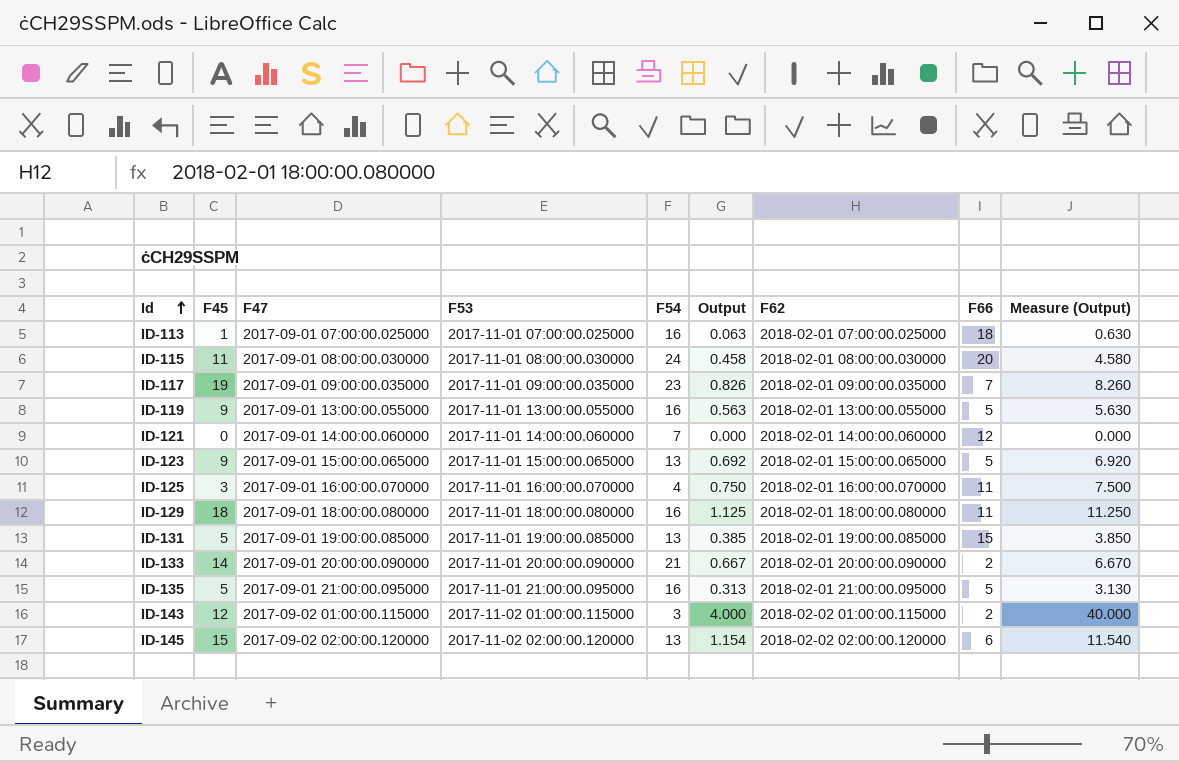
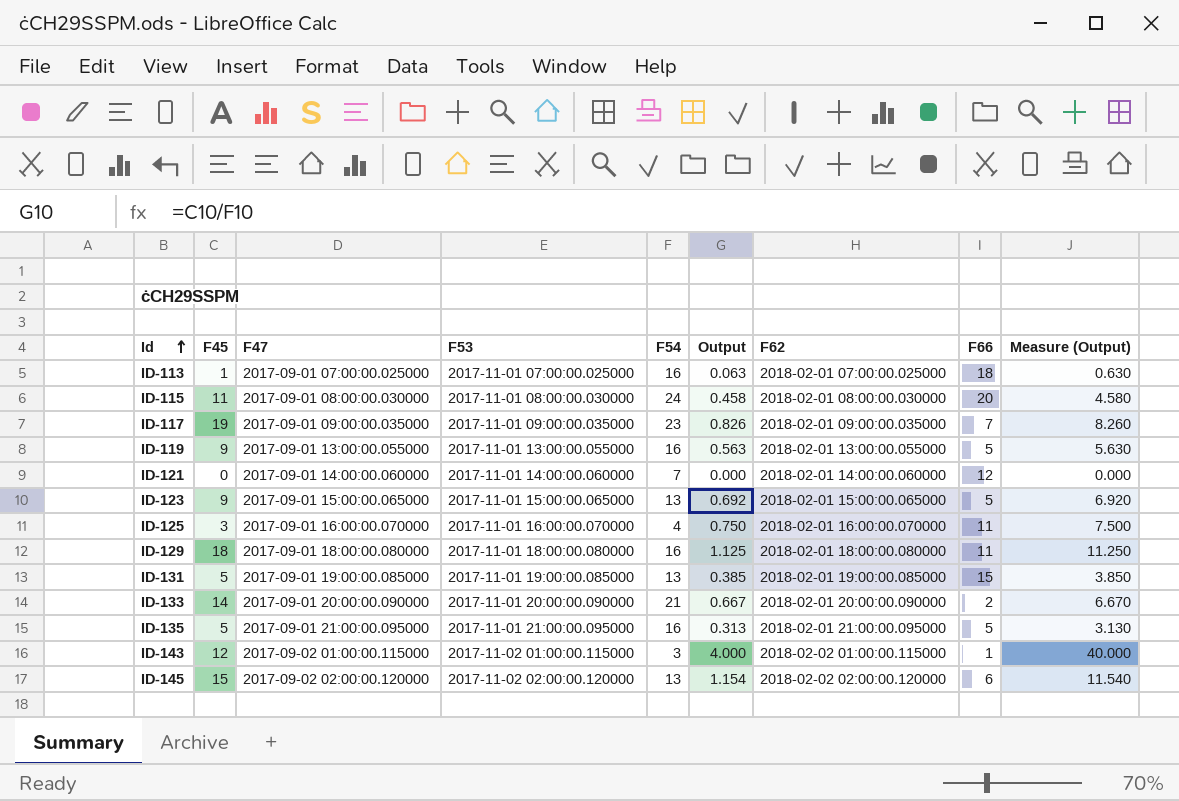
ID-143 | F66: 2 -> 1

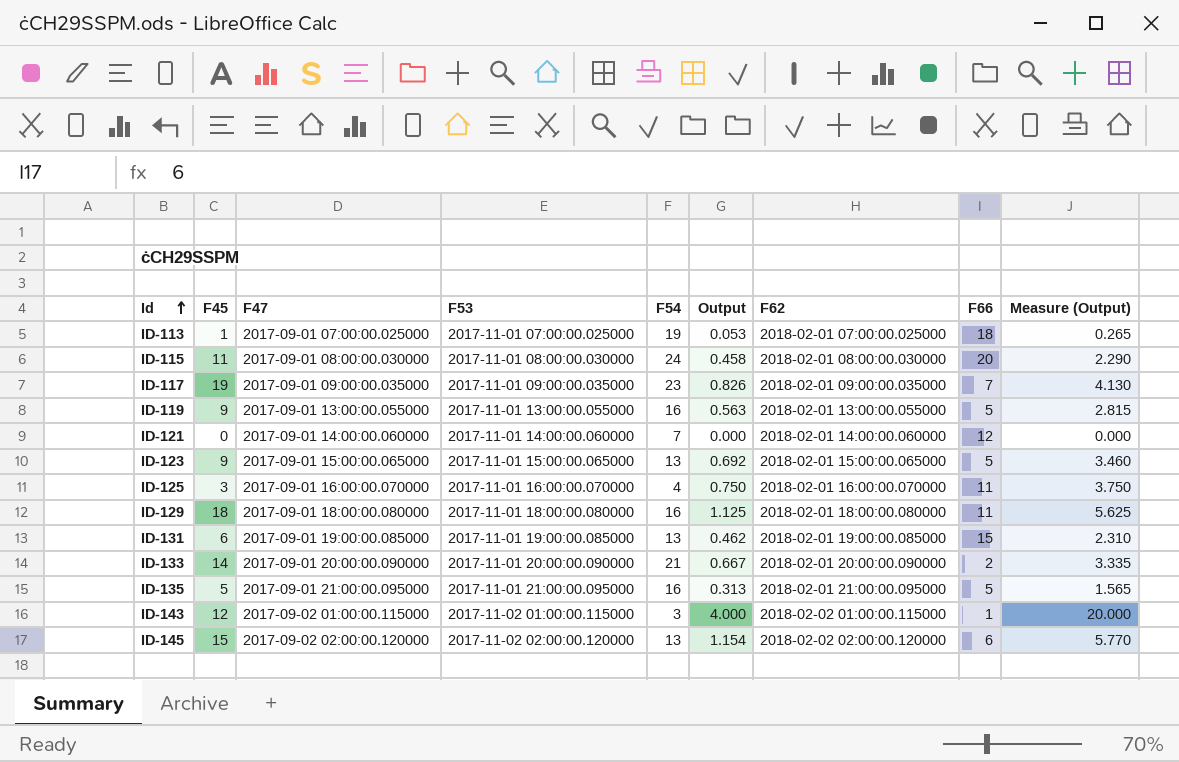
column Measure (Output) | formula: [Output] * 10 -> [Output] * 5
ID-113 | F54: 16 -> 19
ID-113 | Output: 0.063 -> 0.053
ID-131 | F45: 5 -> 6
ID-131 | Output: 0.385 -> 0.462

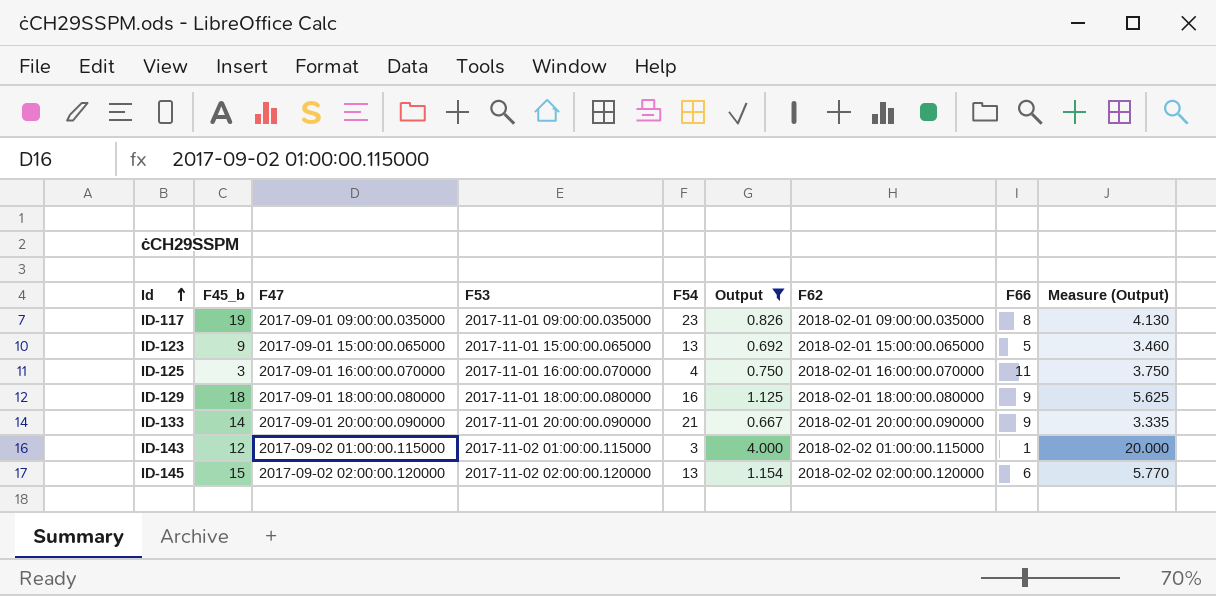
filter: none -> Output >= 0.667
column name: F45 -> F45_b
ID-117 | F66: 7 -> 8
ID-129 | F66: 11 -> 9
ID-133 | F66: 2 -> 9

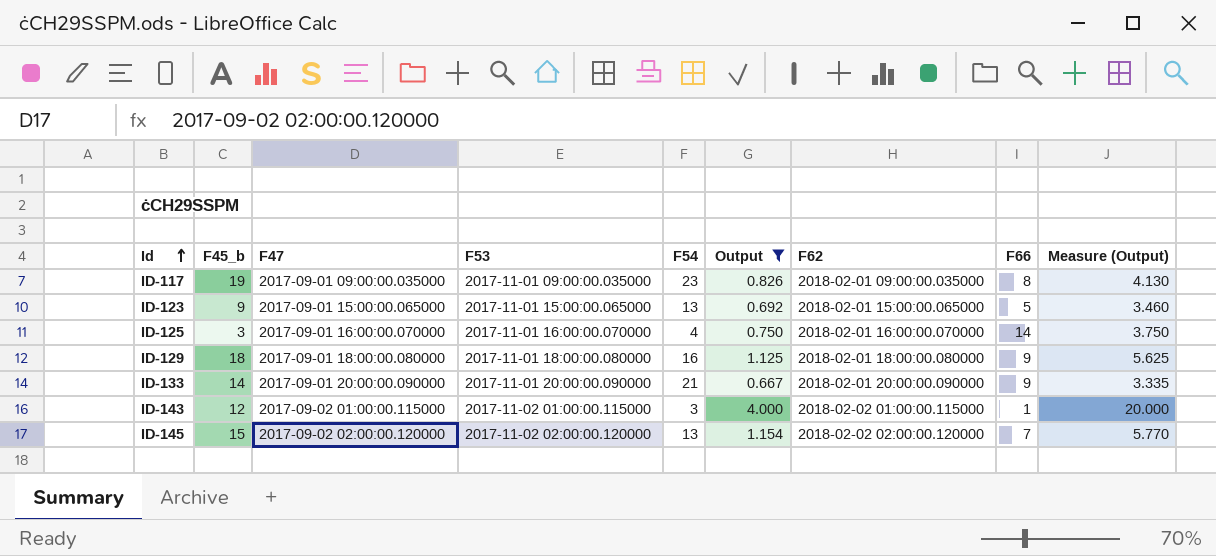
ID-125 | F66: 11 -> 14
ID-145 | F66: 6 -> 7

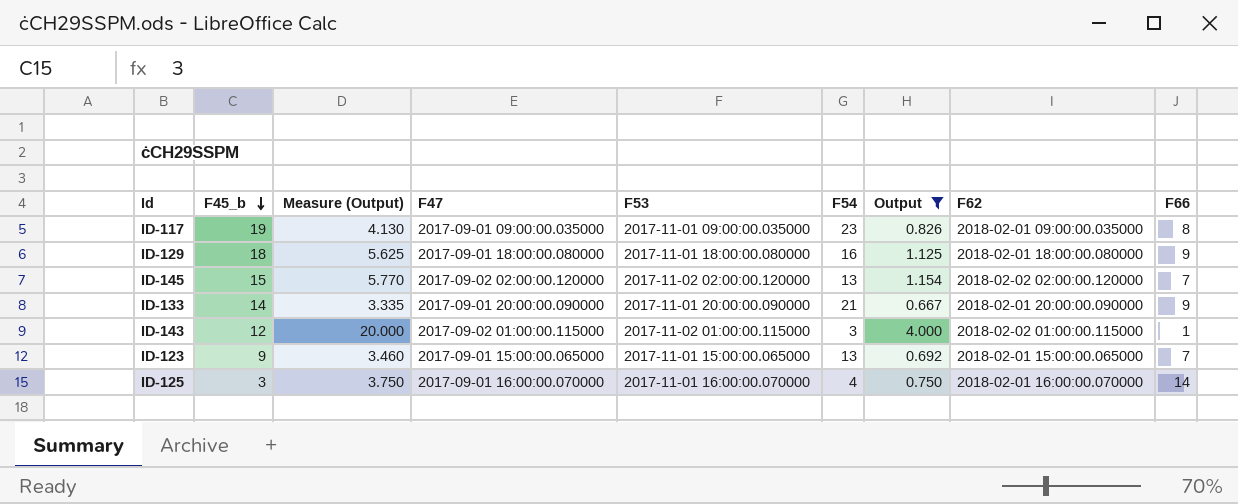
row order: Id ascending -> F45_b descending
column Measure (Output) | position: 9 -> 3
ID-123 | F66: 5 -> 7

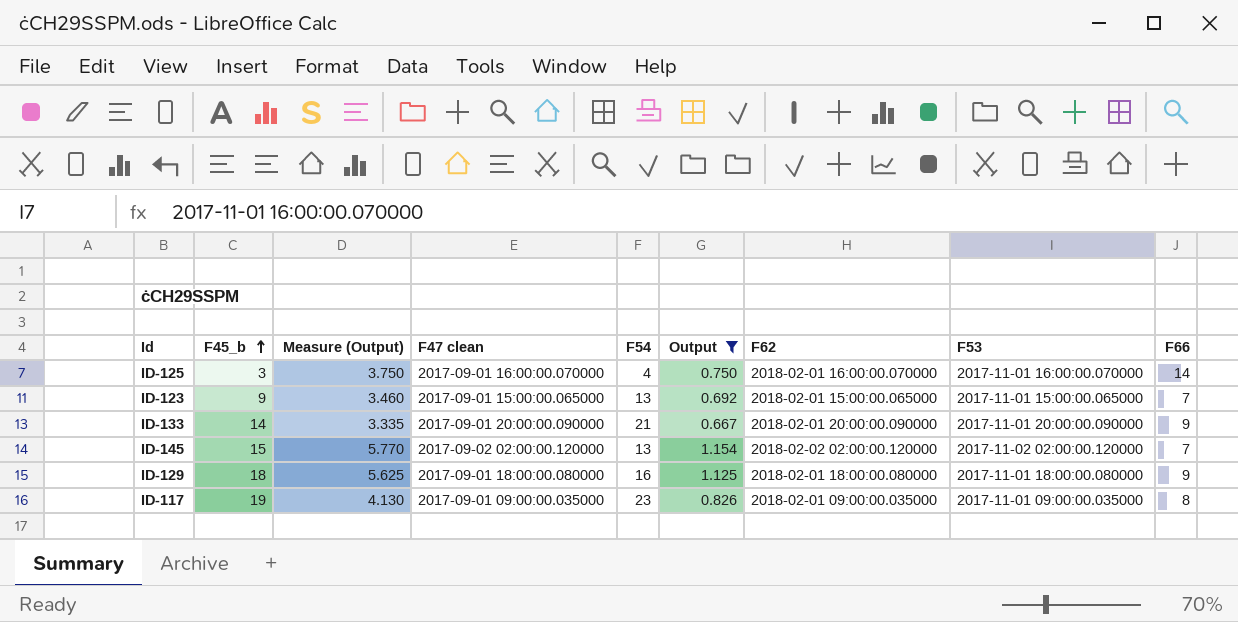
row order: F45_b descending -> F45_b ascending
column name: F47 -> F47 clean
column F53 | position: 5 -> 8
row ID-143: 12 | 20.000 | 2017-09-02 01:00:00.115000 | 2017-11-02 01:00:00.115000 | 3 | 4.000 | 2018-02-02 01:00:00.115000 | 1 -> none

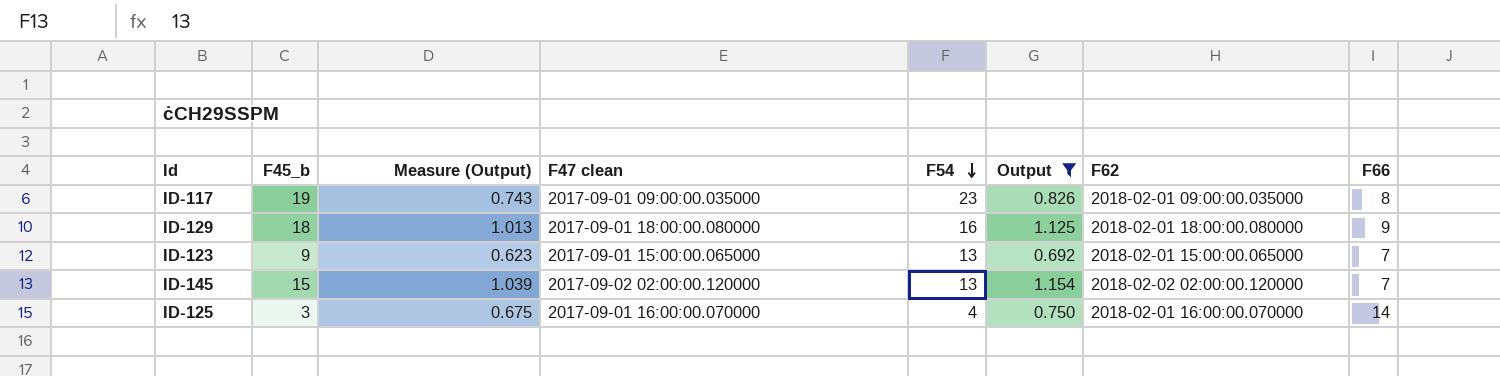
row order: F45_b ascending -> F54 descending
column F53 | position: 8 -> none
column Measure (Output) | formula: [Output] * 5 -> [Output] * 0.9
row ID-133: 14 | 3.335 | 2017-09-01 20:00:00.090000 | 21 | 0.667 | 2018-02-01 20:00:00.090000 | 2017-11-01 20:00:00.090000 | 9 -> none

